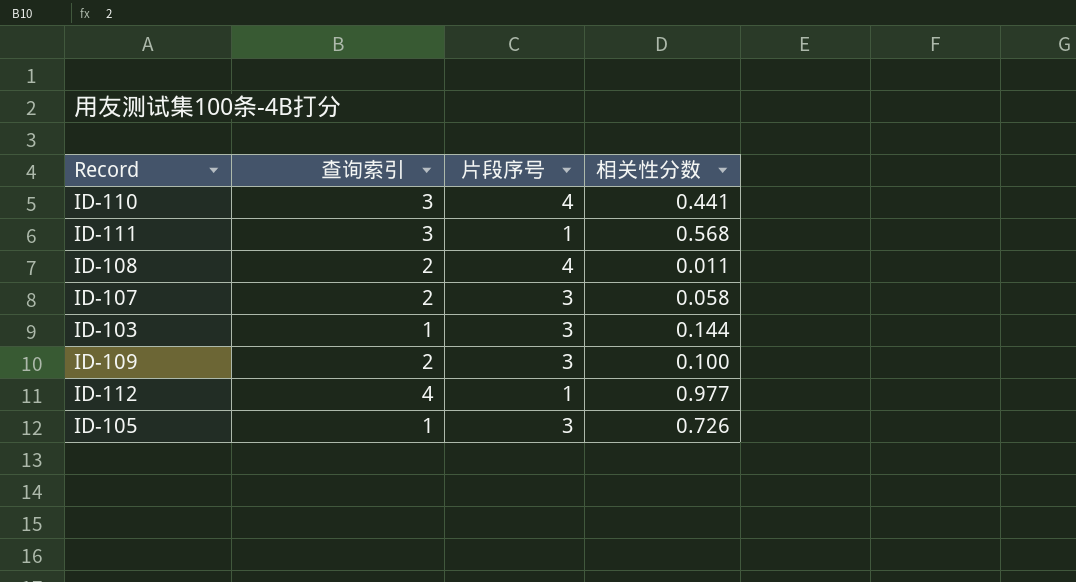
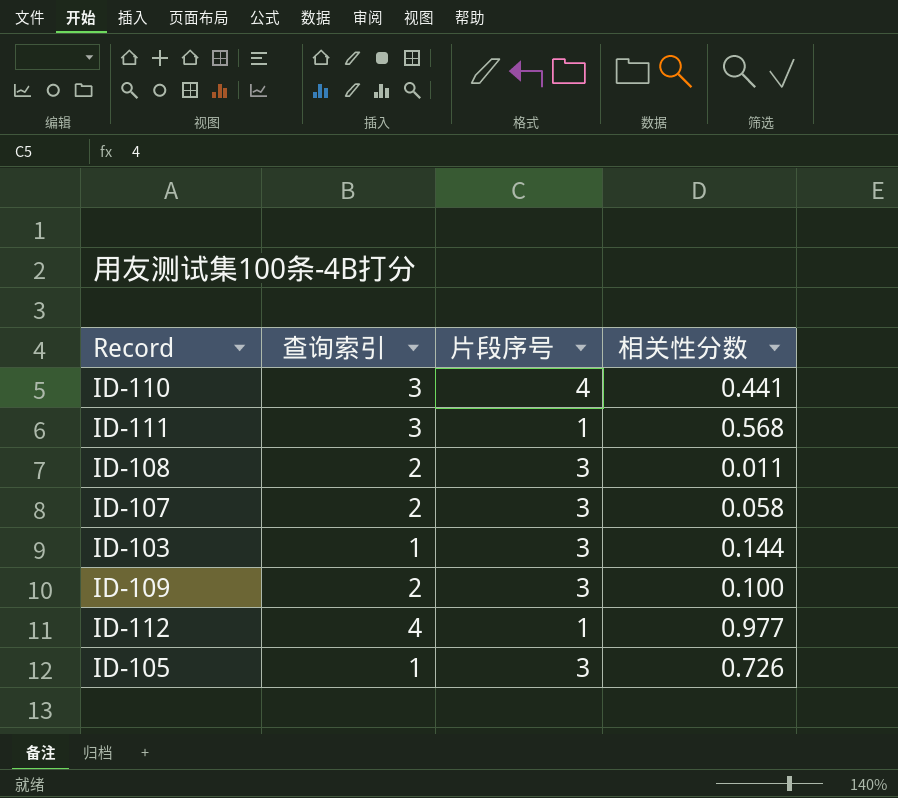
ID-108 | 片段序号: 4 -> 3

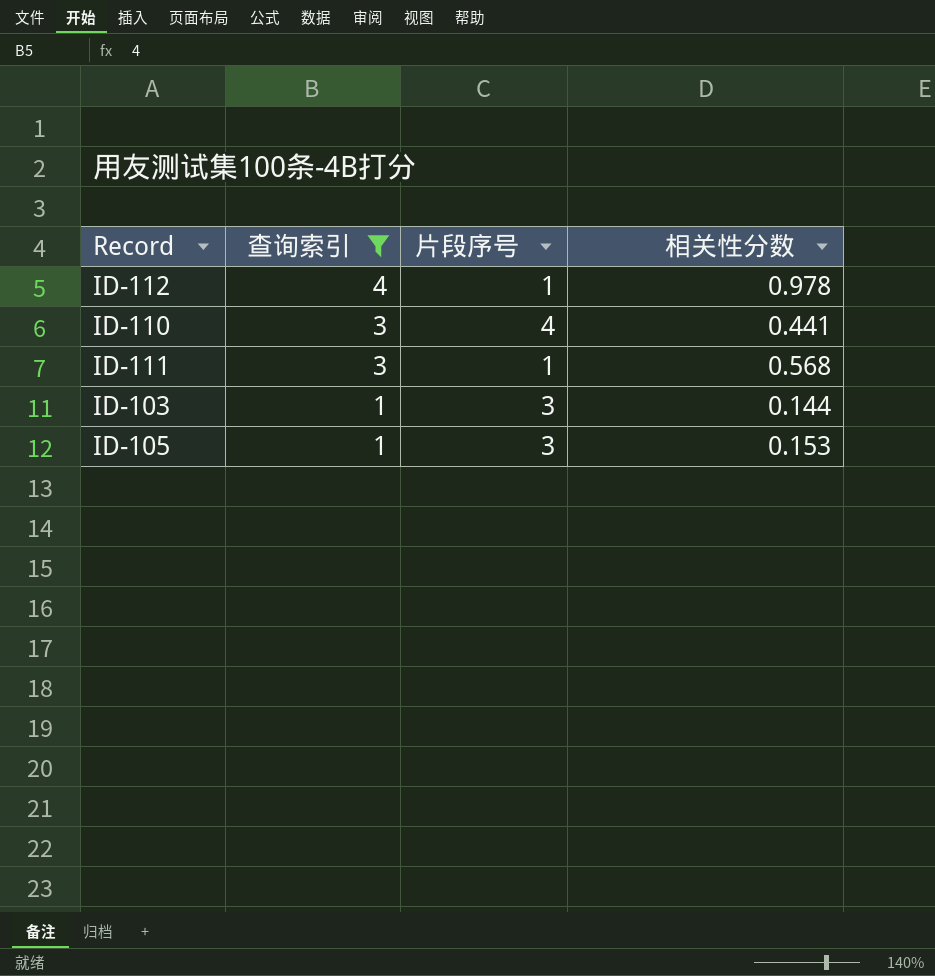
filter: none -> 查询索引 != 2
row order: none -> 查询索引 descending
ID-112 | 相关性分数: 0.977 -> 0.978
ID-105 | 相关性分数: 0.726 -> 0.153

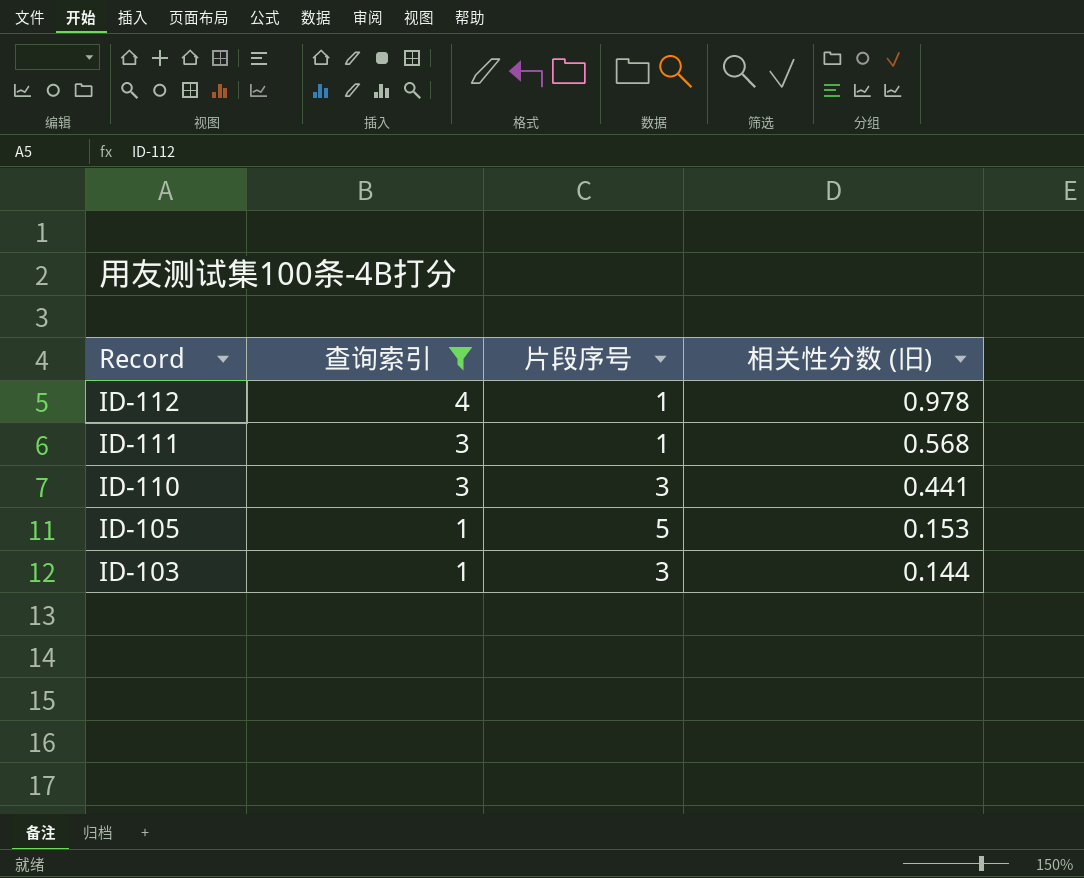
row order: 查询索引 descending -> Record descending
column name: 相关性分数 -> 相关性分数 (旧)
ID-110 | 片段序号: 4 -> 3
ID-105 | 片段序号: 3 -> 5

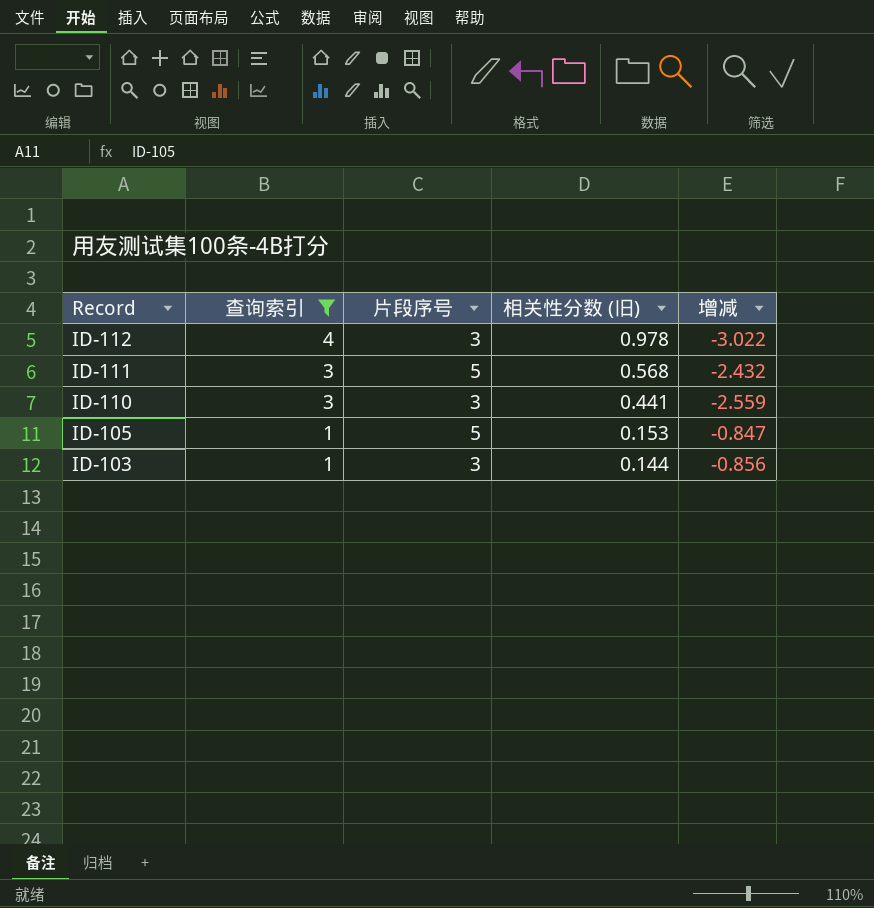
column 增减 | formula: none -> [相关性分数 (旧)] - [查询索引]
ID-112 | 片段序号: 1 -> 3
ID-111 | 片段序号: 1 -> 5

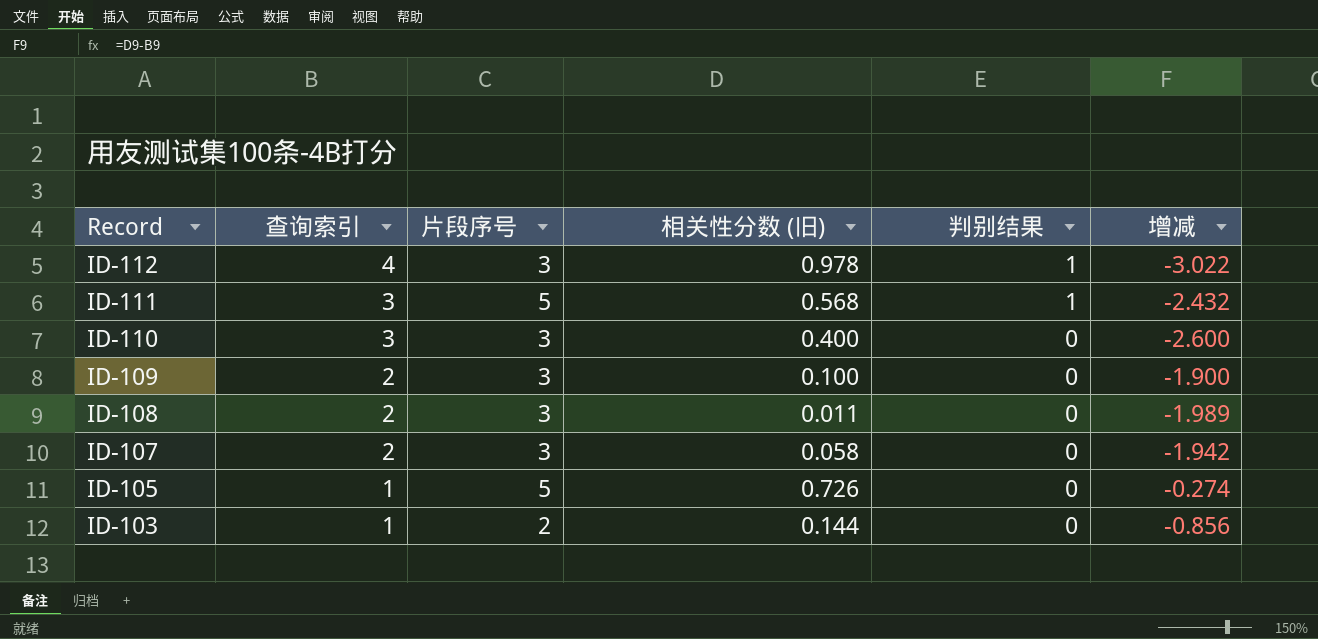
filter: 查询索引 != 2 -> none
column 判别结果 | position: none -> 5
ID-110 | 相关性分数 (旧): 0.441 -> 0.400
ID-110 | 增减: -2.559 -> -2.600
ID-105 | 相关性分数 (旧): 0.153 -> 0.726
ID-105 | 增减: -0.847 -> -0.274
ID-103 | 片段序号: 3 -> 2

